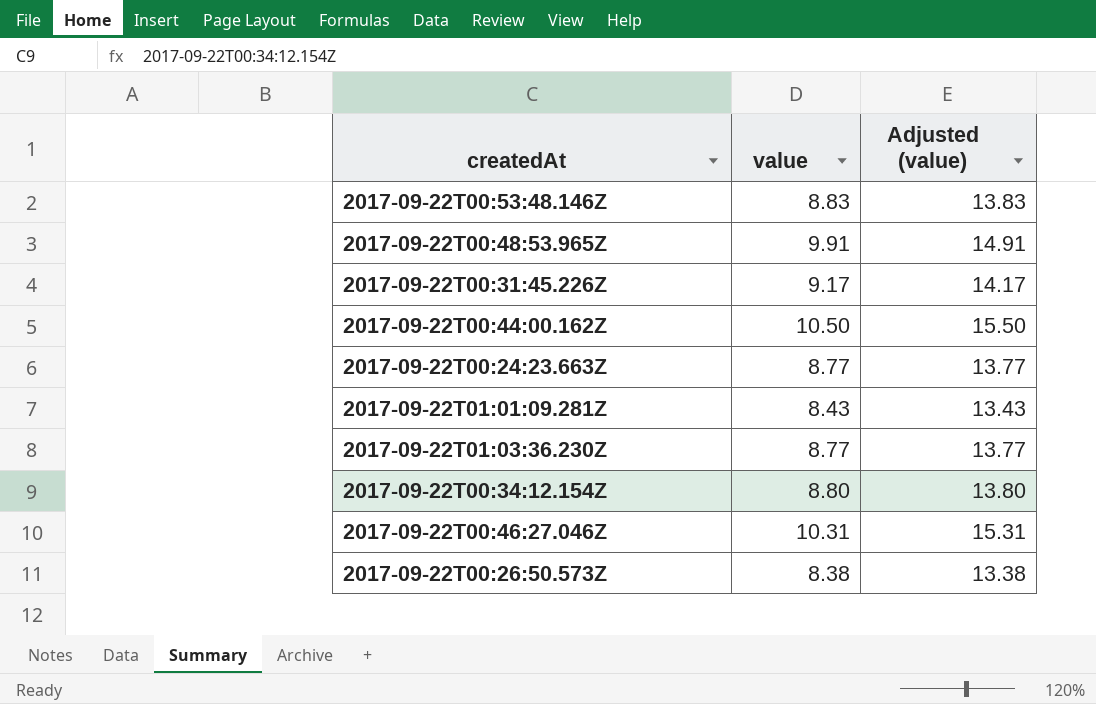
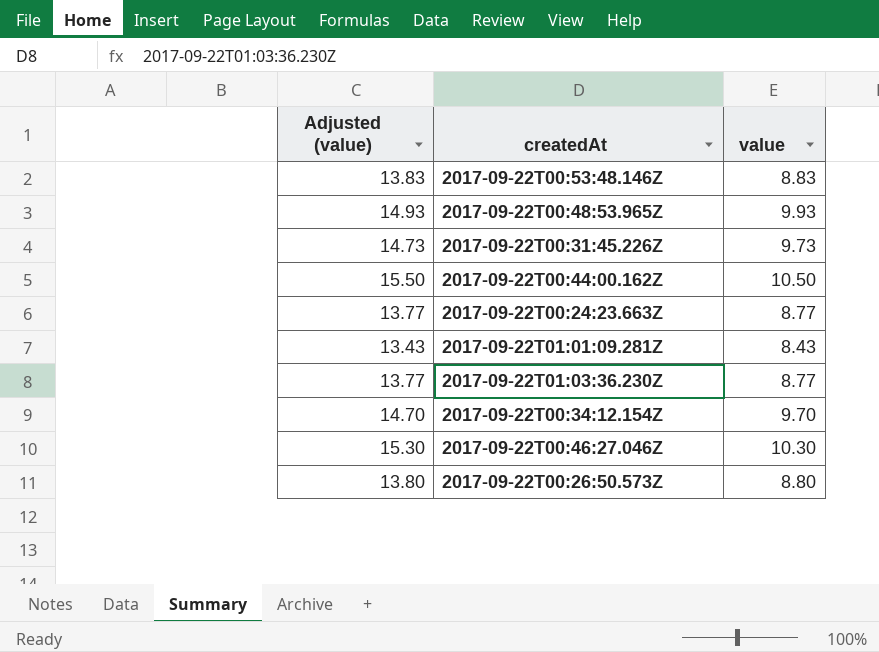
column Adjusted (value) | position: 3 -> 1
2017-09-22T00:48:53.965Z | Adjusted (value): 14.91 -> 14.93
2017-09-22T00:48:53.965Z | value: 9.91 -> 9.93
2017-09-22T00:31:45.226Z | Adjusted (value): 14.17 -> 14.73
2017-09-22T00:31:45.226Z | value: 9.17 -> 9.73
2017-09-22T00:34:12.154Z | Adjusted (value): 13.80 -> 14.70
2017-09-22T00:34:12.154Z | value: 8.80 -> 9.70
2017-09-22T00:46:27.046Z | Adjusted (value): 15.31 -> 15.30
2017-09-22T00:46:27.046Z | value: 10.31 -> 10.30
2017-09-22T00:26:50.573Z | Adjusted (value): 13.38 -> 13.80
2017-09-22T00:26:50.573Z | value: 8.38 -> 8.80

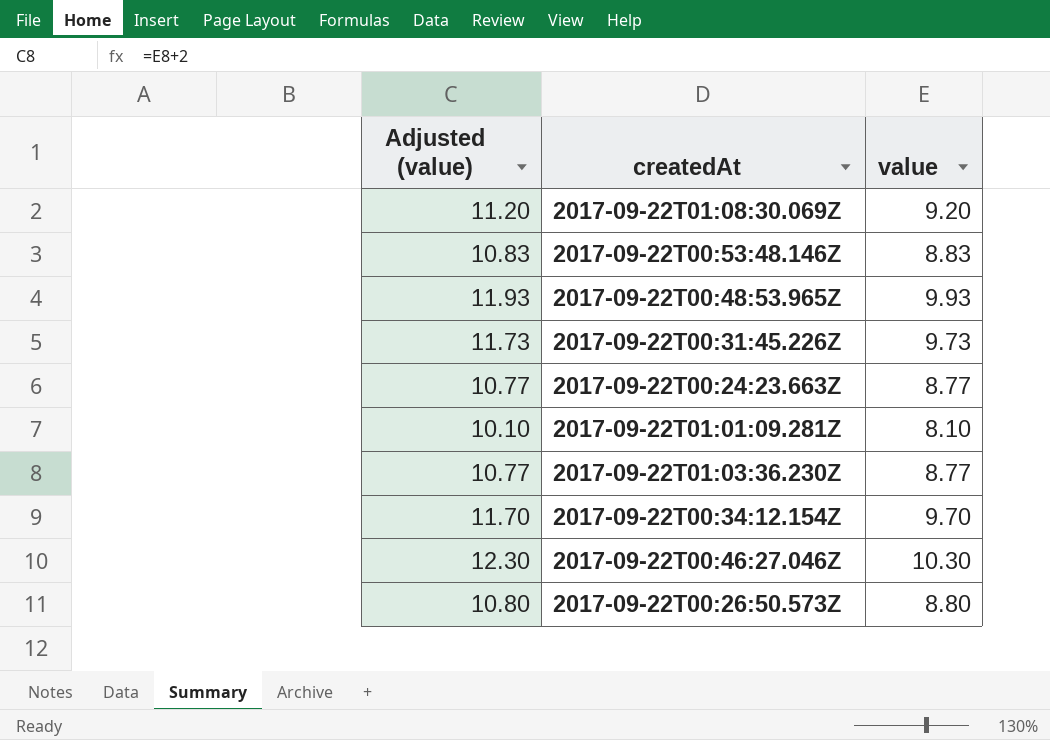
column Adjusted (value) | formula: [value] + 5 -> [value] + 2
row 2017-09-22T00:44:00.162Z: 15.50 | 10.50 -> none
row 2017-09-22T01:08:30.069Z: none -> 11.20 | 9.20
2017-09-22T01:01:09.281Z | value: 8.43 -> 8.10

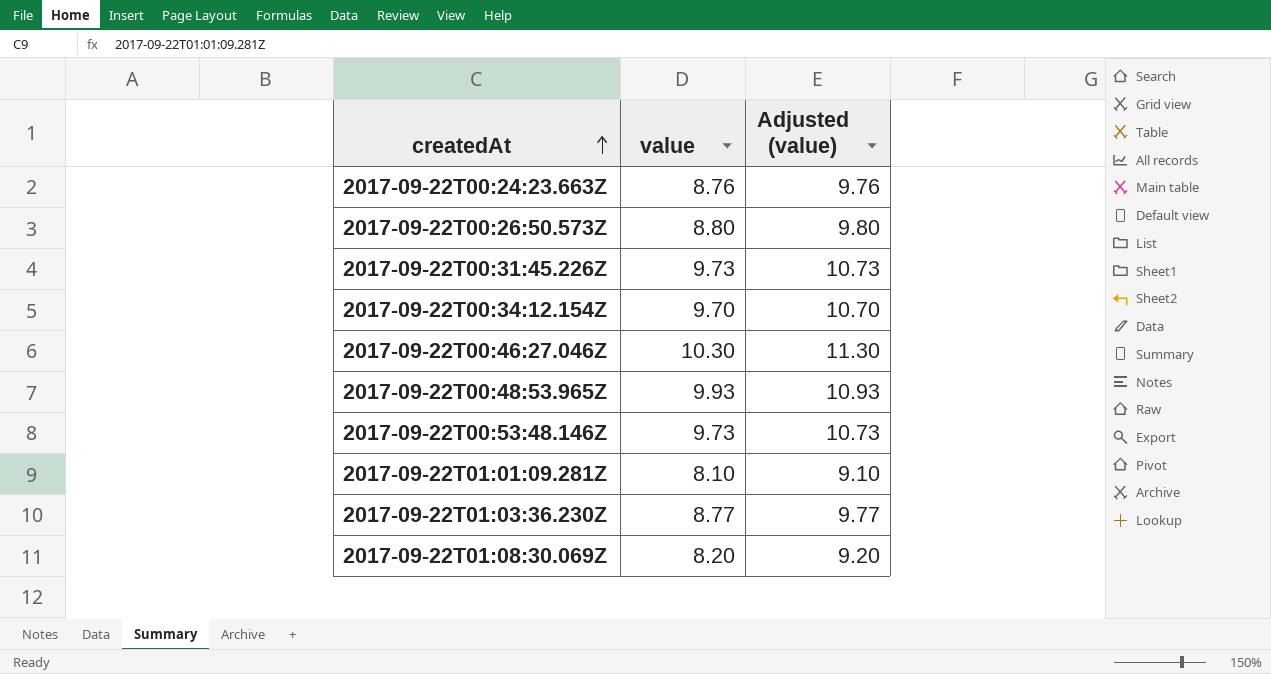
row order: none -> createdAt ascending
column Adjusted (value) | formula: [value] + 2 -> [value] + 1
column Adjusted (value) | position: 1 -> 3
2017-09-22T00:24:23.663Z | value: 8.77 -> 8.76
2017-09-22T00:53:48.146Z | value: 8.83 -> 9.73
2017-09-22T01:08:30.069Z | value: 9.20 -> 8.20

